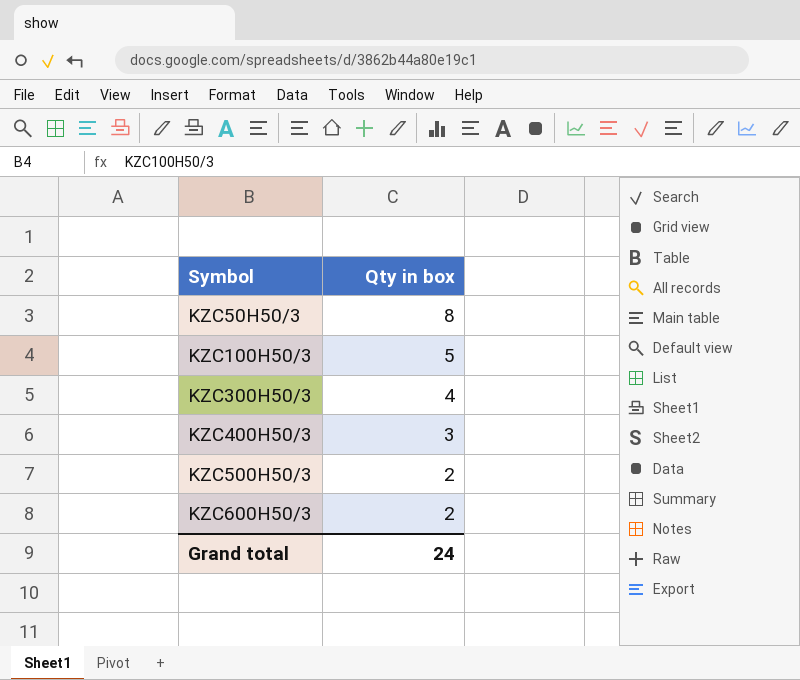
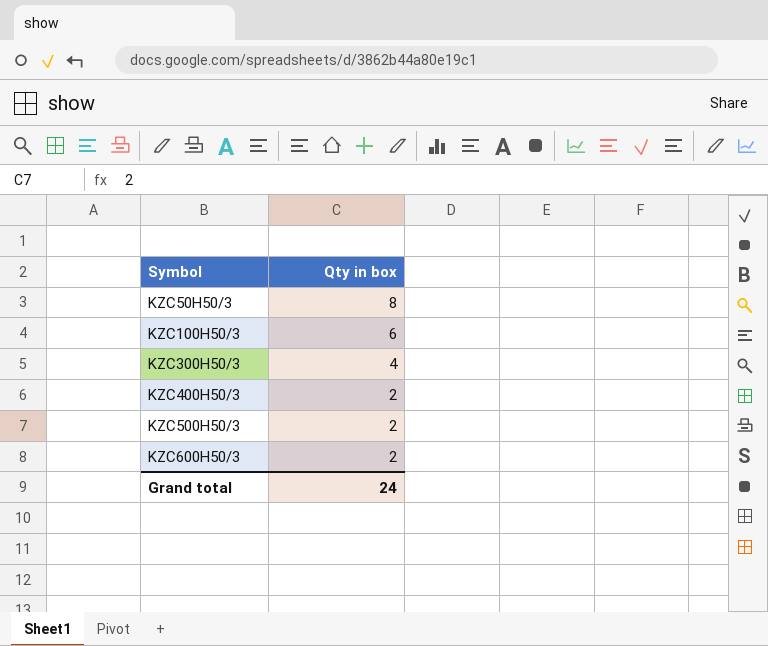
KZC100H50/3 | Qty in box: 5 -> 6
KZC400H50/3 | Qty in box: 3 -> 2

